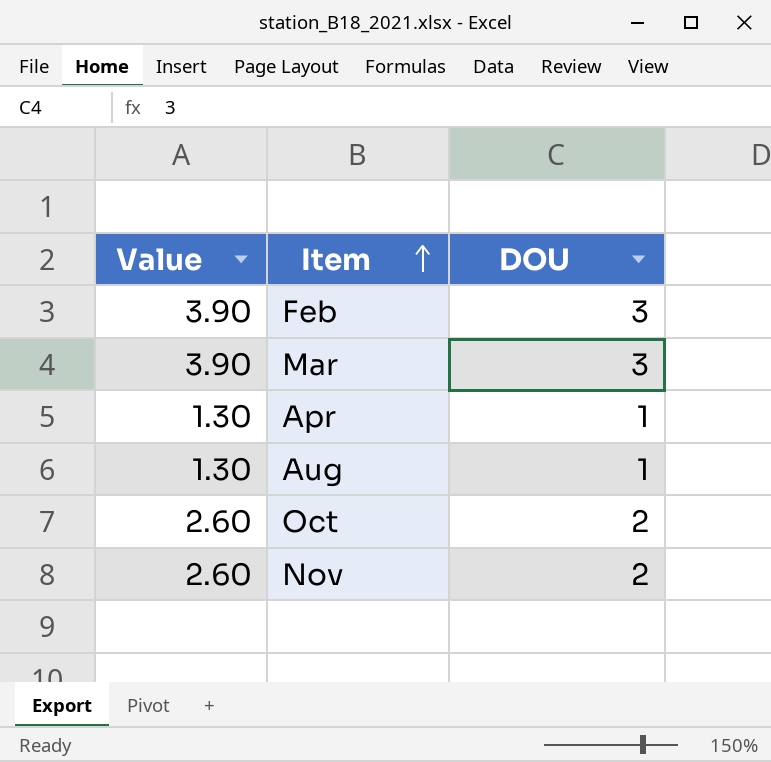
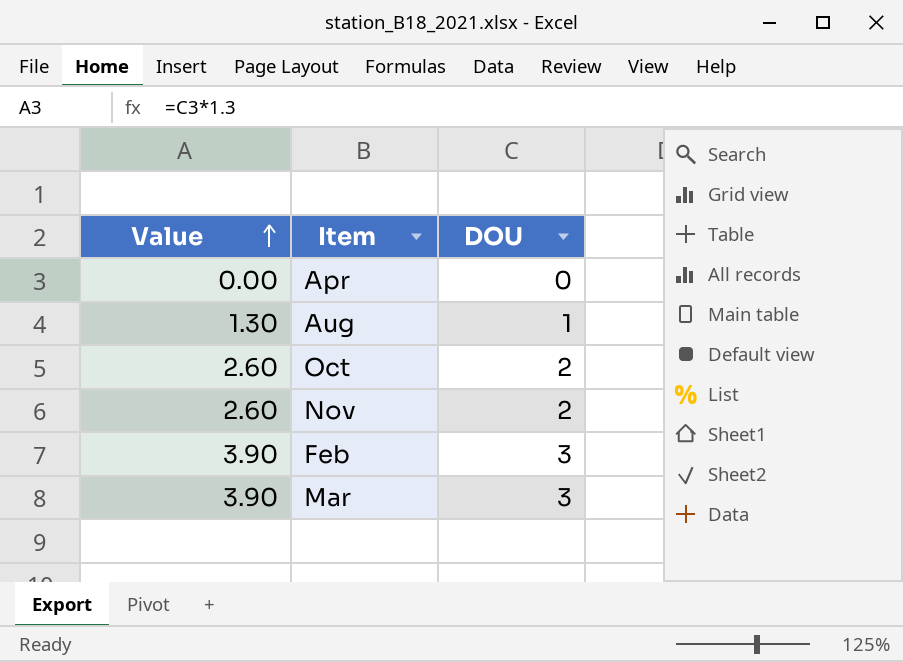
row order: Item ascending -> Value ascending
Apr | Value: 1.30 -> 0.00
Apr | DOU: 1 -> 0

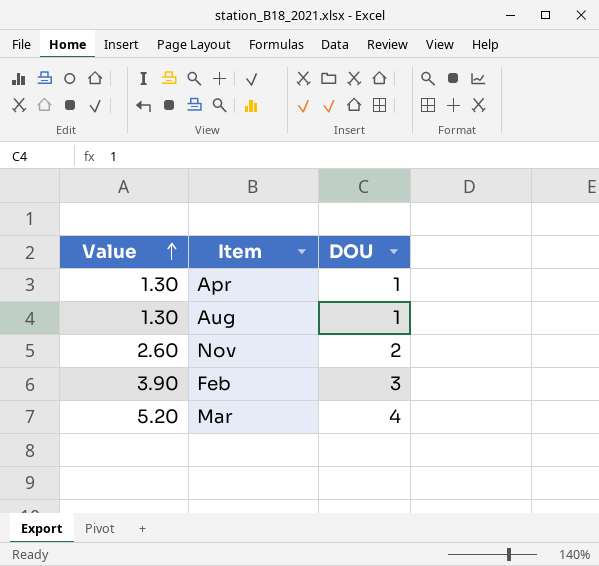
row Oct: 2.60 | 2 -> none
Apr | Value: 0.00 -> 1.30
Apr | DOU: 0 -> 1
Mar | Value: 3.90 -> 5.20
Mar | DOU: 3 -> 4

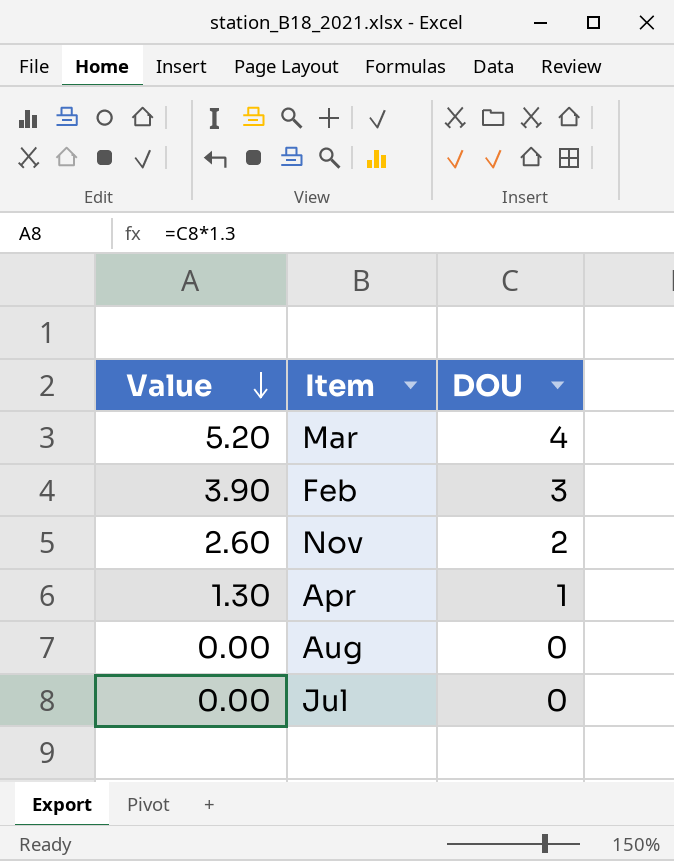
row order: Value ascending -> Value descending
Aug | Value: 1.30 -> 0.00
Aug | DOU: 1 -> 0
row Jul: none -> 0.00 | 0

